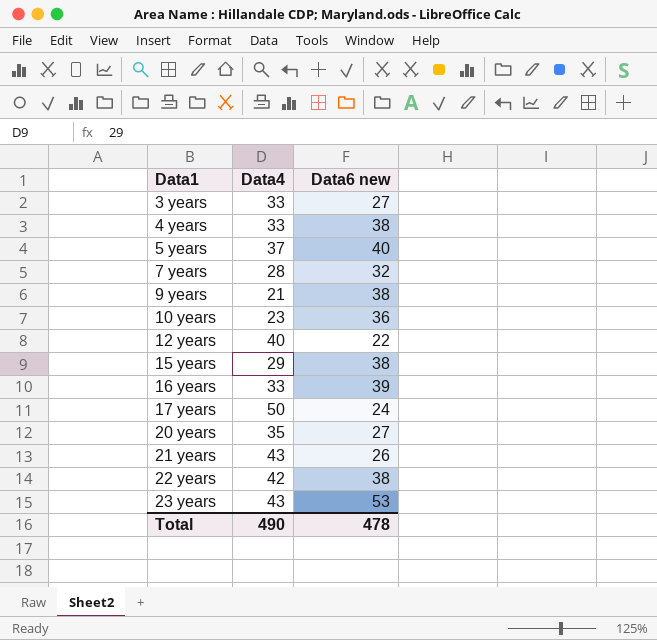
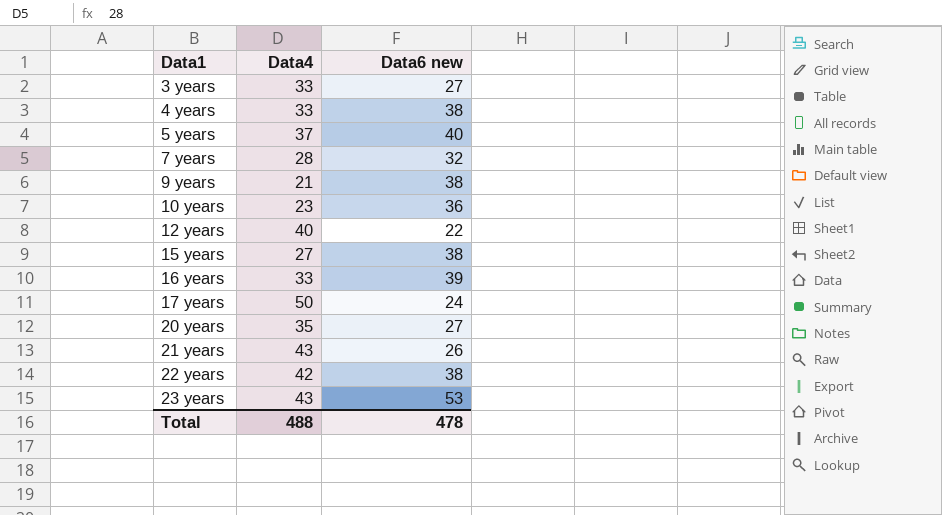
15 years | Data4: 29 -> 27
Total | Data4: 490 -> 488

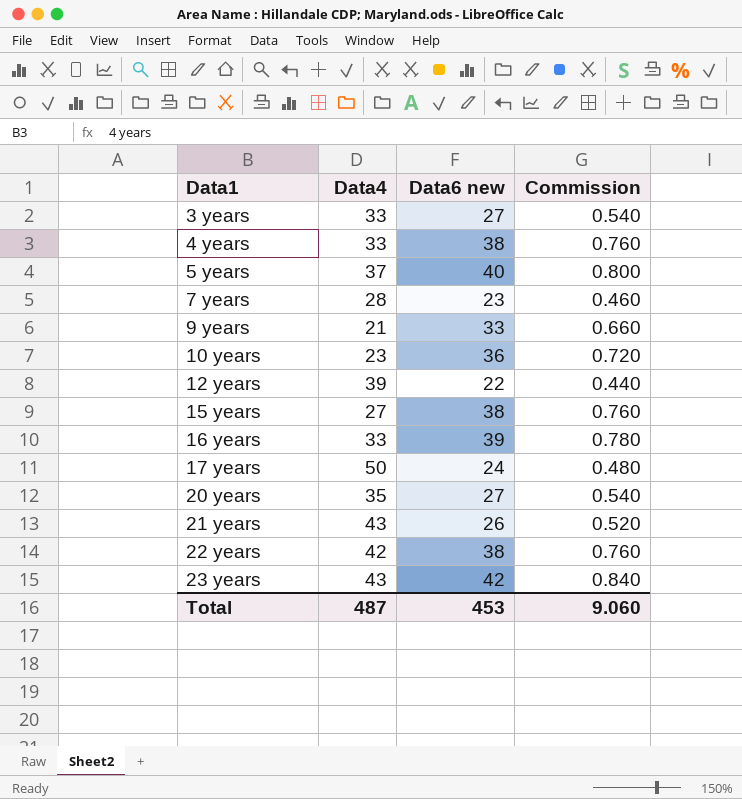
column Commission | formula: none -> [Data6 new] * 0.02
7 years | Data6 new: 32 -> 23
9 years | Data6 new: 38 -> 33
12 years | Data4: 40 -> 39
23 years | Data6 new: 53 -> 42
Total | Data4: 488 -> 487
Total | Data6 new: 478 -> 453

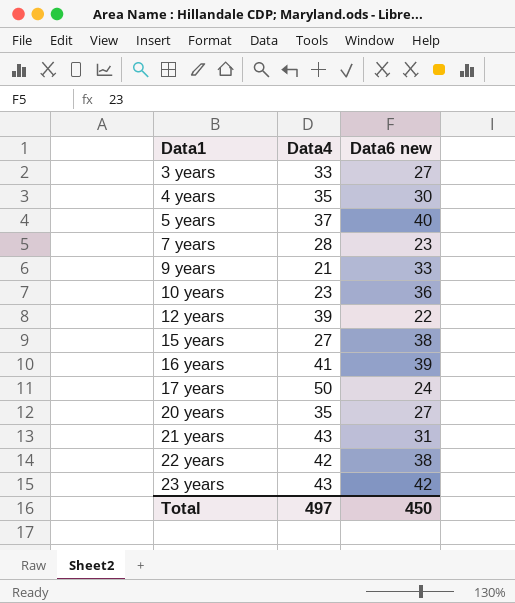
column Commission | formula: [Data6 new] * 0.02 -> none
4 years | Data4: 33 -> 35
4 years | Data6 new: 38 -> 30
16 years | Data4: 33 -> 41
21 years | Data6 new: 26 -> 31
Total | Data4: 487 -> 497
Total | Data6 new: 453 -> 450

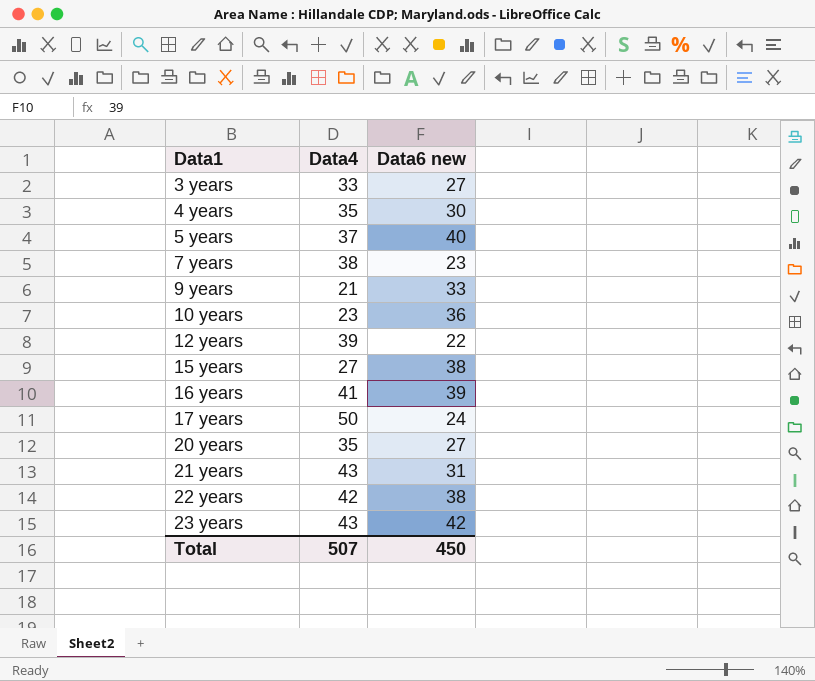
7 years | Data4: 28 -> 38
Total | Data4: 497 -> 507

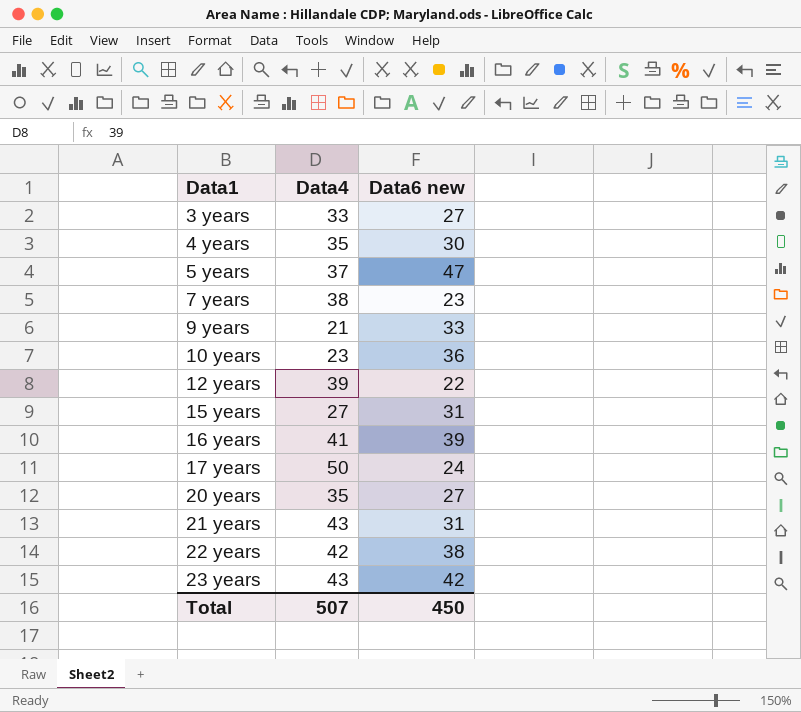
5 years | Data6 new: 40 -> 47
15 years | Data6 new: 38 -> 31

